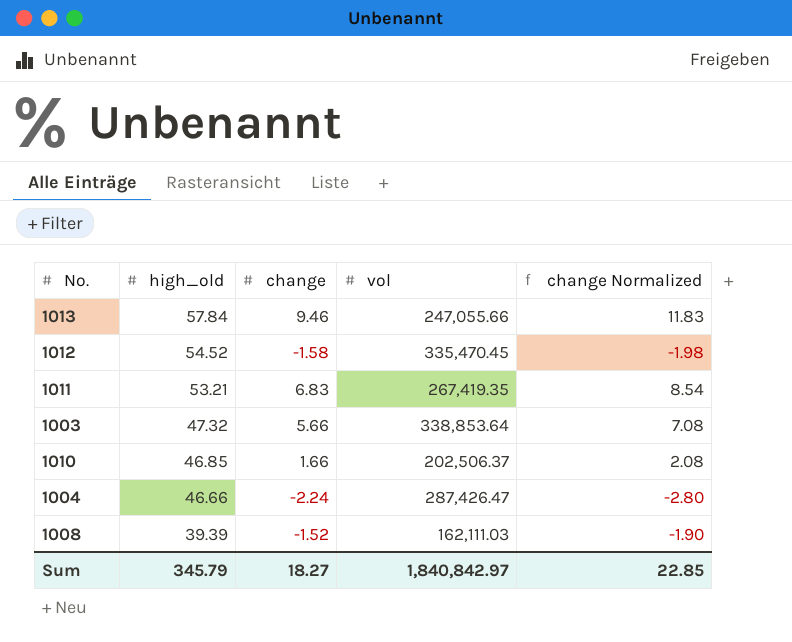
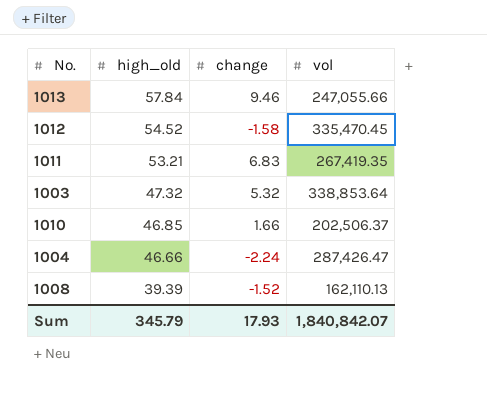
column change Normalized | formula: [change] * 1.25 -> none
1003 | change: 5.66 -> 5.32
1008 | vol: 162,111.03 -> 162,110.13
Sum | change: 18.27 -> 17.93
Sum | vol: 1,840,842.97 -> 1,840,842.07

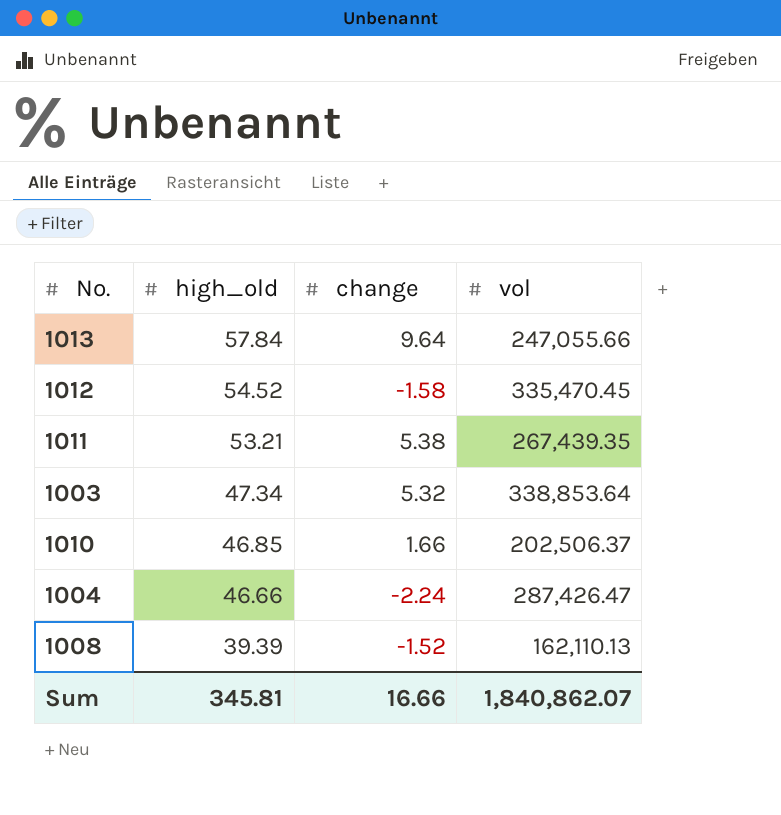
1013 | change: 9.46 -> 9.64
1011 | change: 6.83 -> 5.38
1011 | vol: 267,419.35 -> 267,439.35
1003 | high_old: 47.32 -> 47.34
Sum | high_old: 345.79 -> 345.81
Sum | change: 17.93 -> 16.66
Sum | vol: 1,840,842.07 -> 1,840,862.07

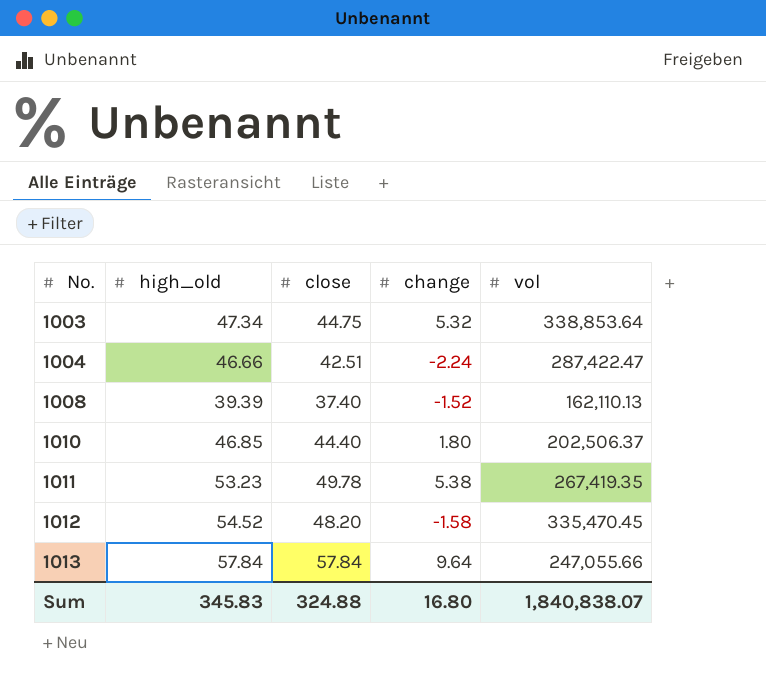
row order: high_old descending -> No. ascending
column close | position: none -> 3
1004 | vol: 287,426.47 -> 287,422.47
1010 | change: 1.66 -> 1.80
1011 | high_old: 53.21 -> 53.23
1011 | vol: 267,439.35 -> 267,419.35
Sum | high_old: 345.81 -> 345.83
Sum | change: 16.66 -> 16.80
Sum | vol: 1,840,862.07 -> 1,840,838.07

